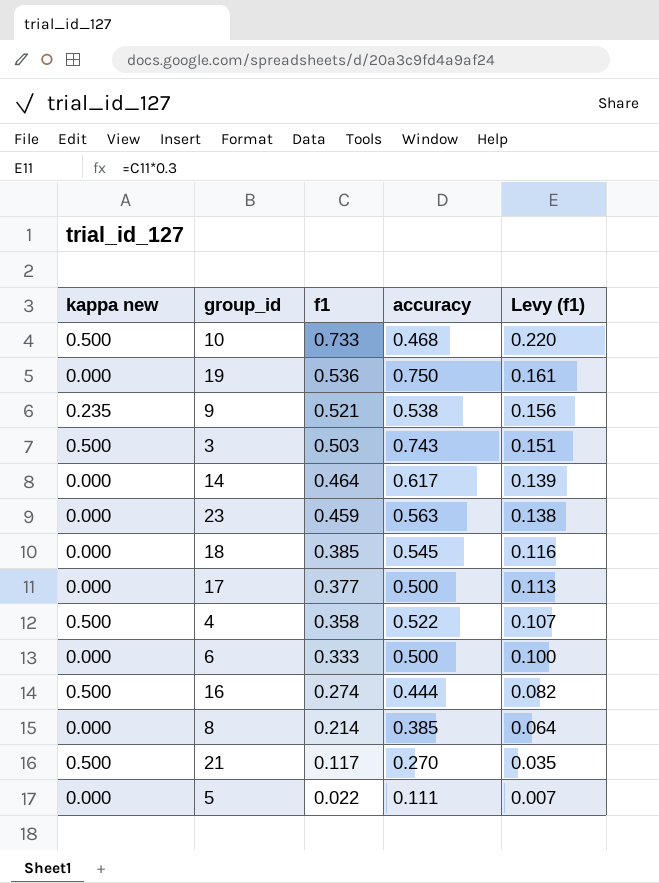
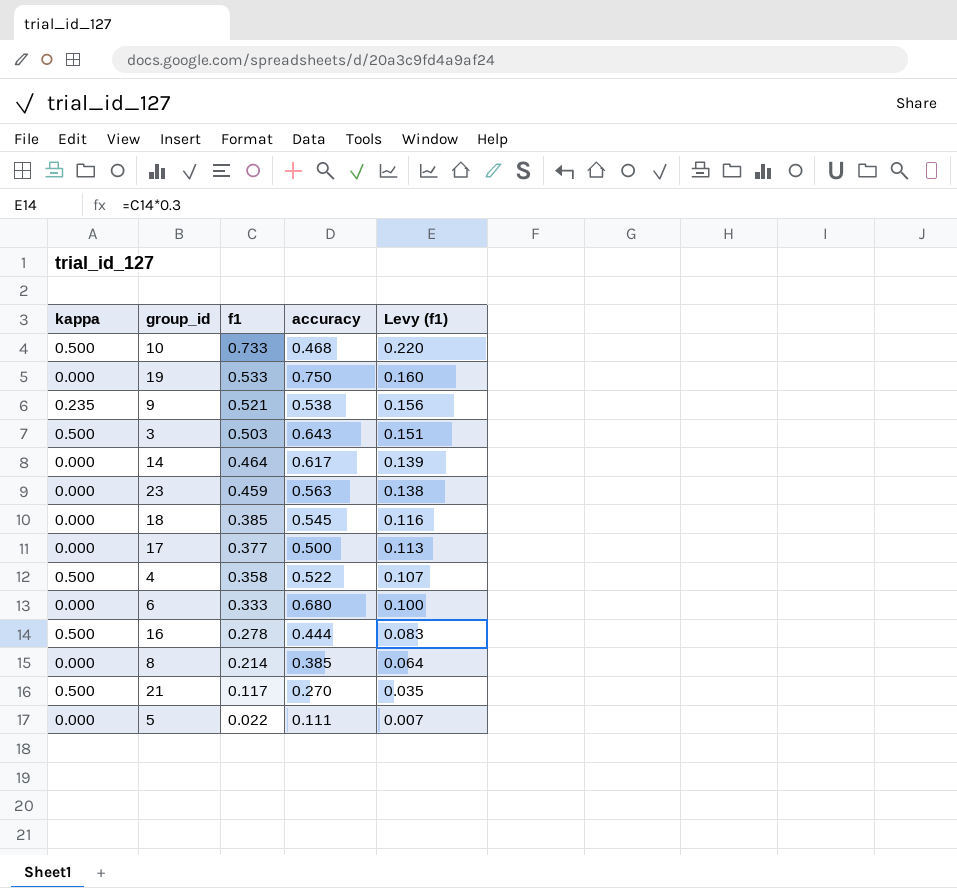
column name: kappa new -> kappa
19 | f1: 0.536 -> 0.533
19 | Levy (f1): 0.161 -> 0.160
3 | accuracy: 0.743 -> 0.643
6 | accuracy: 0.500 -> 0.680
16 | f1: 0.274 -> 0.278
16 | Levy (f1): 0.082 -> 0.083

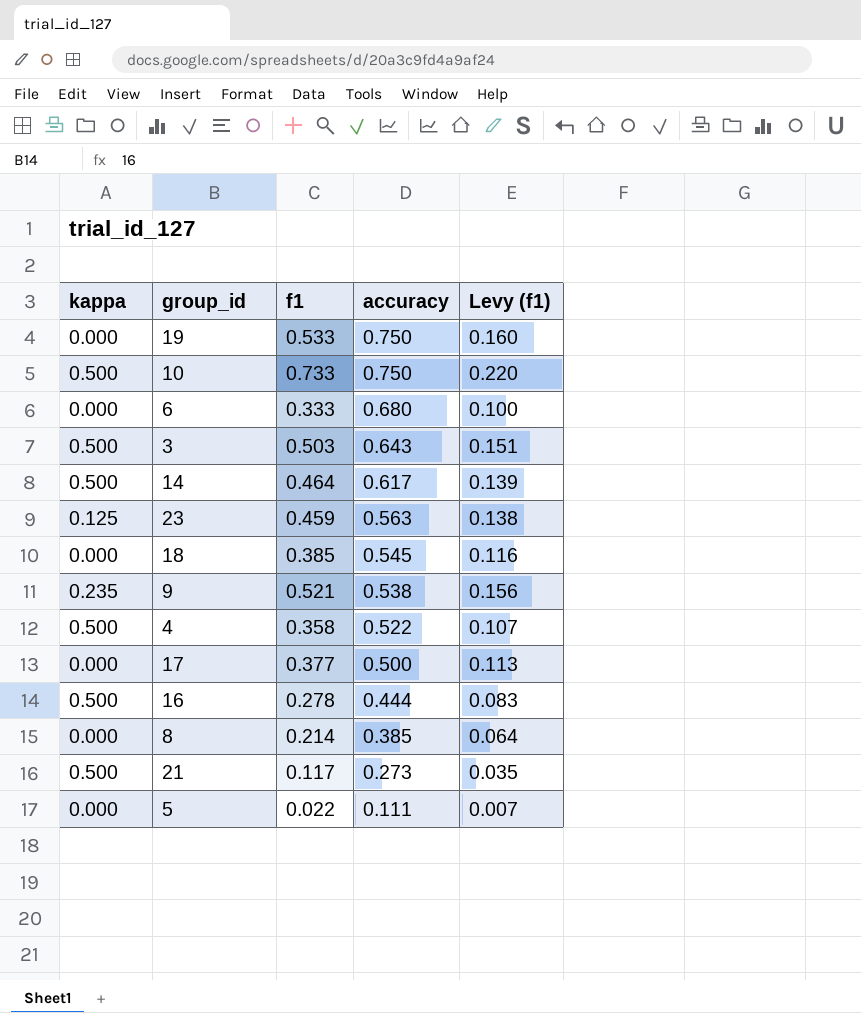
row order: f1 descending -> accuracy descending
10 | accuracy: 0.468 -> 0.750
14 | kappa: 0.000 -> 0.500
23 | kappa: 0.000 -> 0.125
21 | accuracy: 0.270 -> 0.273

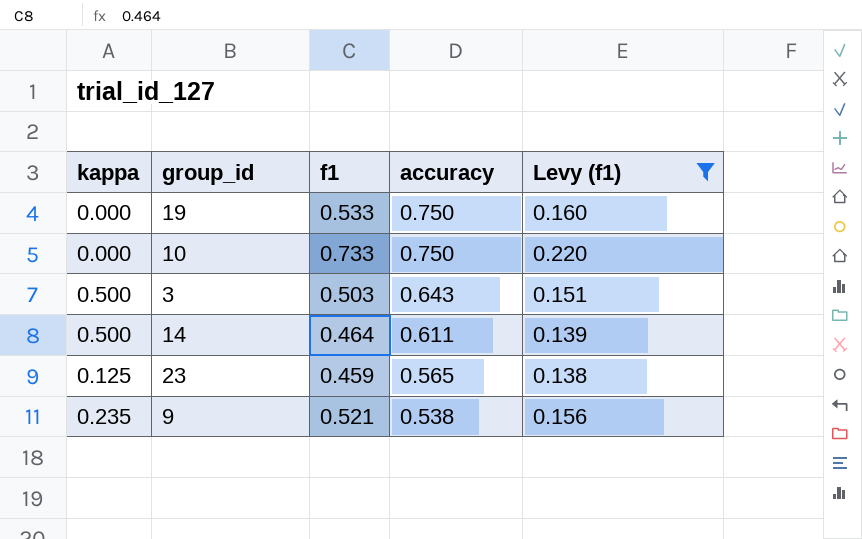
filter: none -> Levy (f1) >= 0.138
10 | kappa: 0.500 -> 0.000
14 | accuracy: 0.617 -> 0.611
23 | accuracy: 0.563 -> 0.565

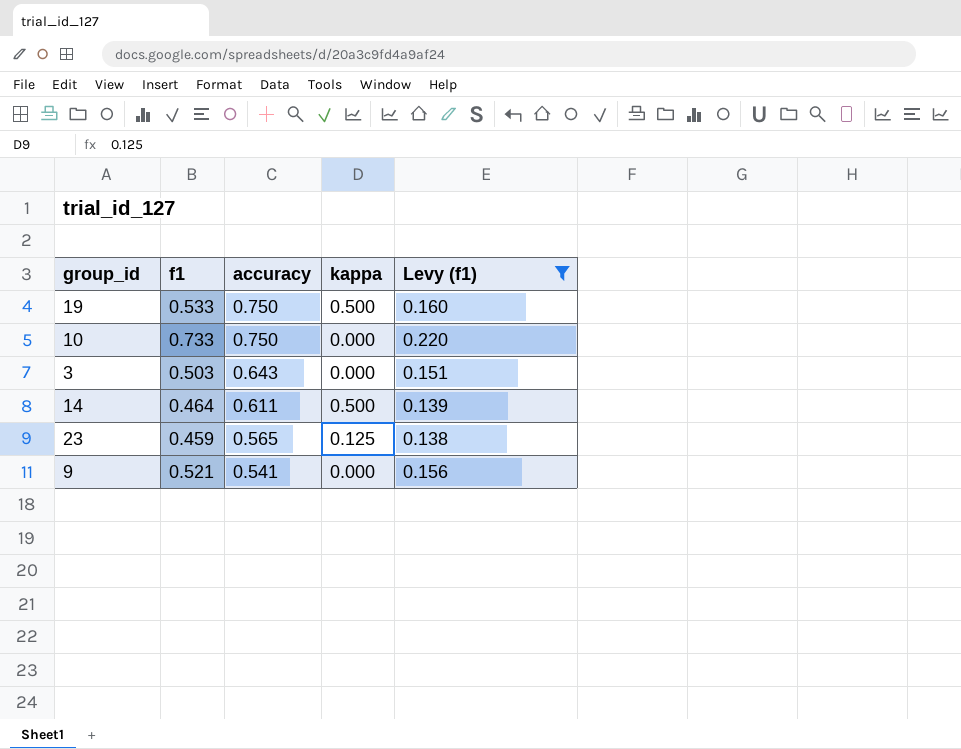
column kappa | position: 1 -> 4
19 | kappa: 0.000 -> 0.500
3 | kappa: 0.500 -> 0.000
9 | accuracy: 0.538 -> 0.541
9 | kappa: 0.235 -> 0.000

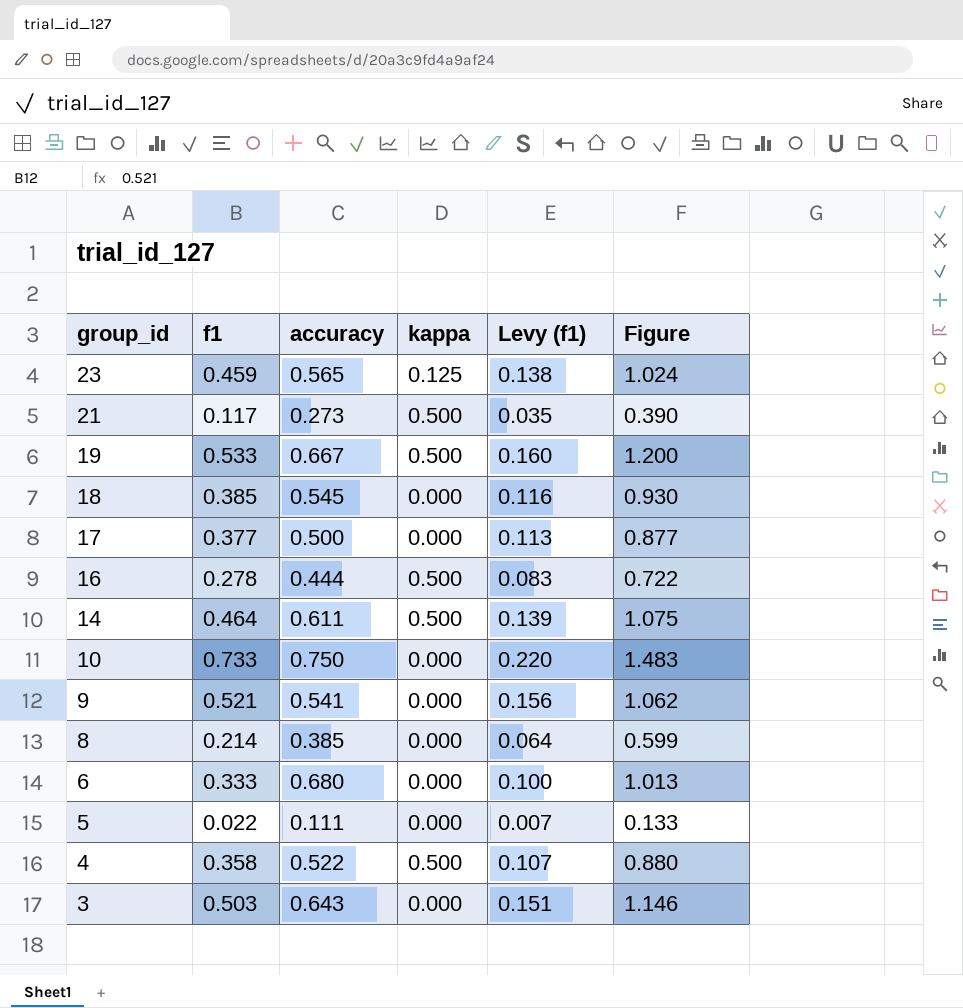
filter: Levy (f1) >= 0.138 -> none
row order: accuracy descending -> group_id descending
column Figure | formula: none -> [f1] + [accuracy]
19 | accuracy: 0.750 -> 0.667

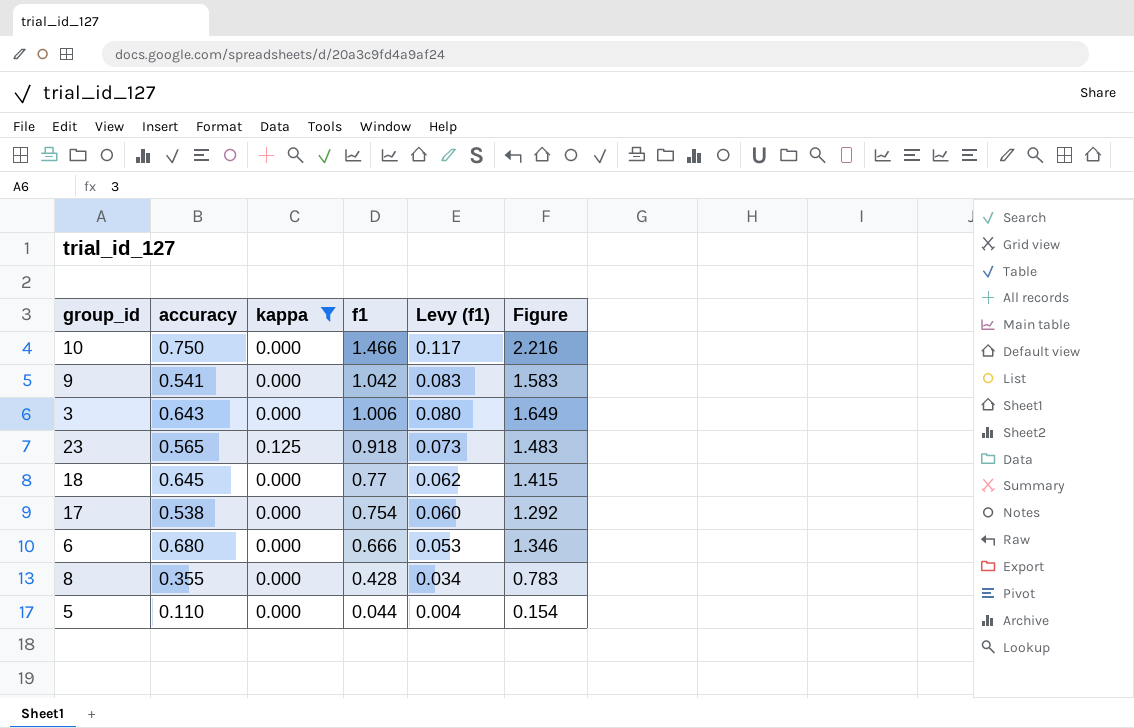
filter: none -> kappa != 0.500
row order: group_id descending -> f1 descending
column f1 | position: 2 -> 4
column Levy (f1) | formula: [f1] * 0.3 -> [f1] * 0.08
10 | f1: 0.733 -> 1.466
10 | Figure: 1.483 -> 2.216
9 | f1: 0.521 -> 1.042
9 | Figure: 1.062 -> 1.583
3 | f1: 0.503 -> 1.006
3 | Figure: 1.146 -> 1.649
23 | f1: 0.459 -> 0.918
23 | Figure: 1.024 -> 1.483
18 | accuracy: 0.545 -> 0.645
18 | f1: 0.385 -> 0.77
18 | Figure: 0.930 -> 1.415
17 | accuracy: 0.500 -> 0.538
17 | f1: 0.377 -> 0.754
17 | Figure: 0.877 -> 1.292
6 | f1: 0.333 -> 0.666
6 | Figure: 1.013 -> 1.346
8 | accuracy: 0.385 -> 0.355
8 | f1: 0.214 -> 0.428
8 | Figure: 0.599 -> 0.783
5 | accuracy: 0.111 -> 0.110
5 | f1: 0.022 -> 0.044
5 | Figure: 0.133 -> 0.154

